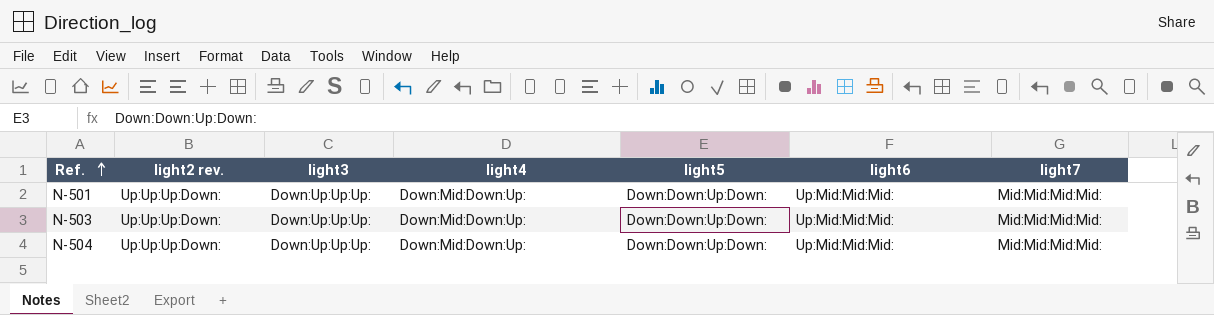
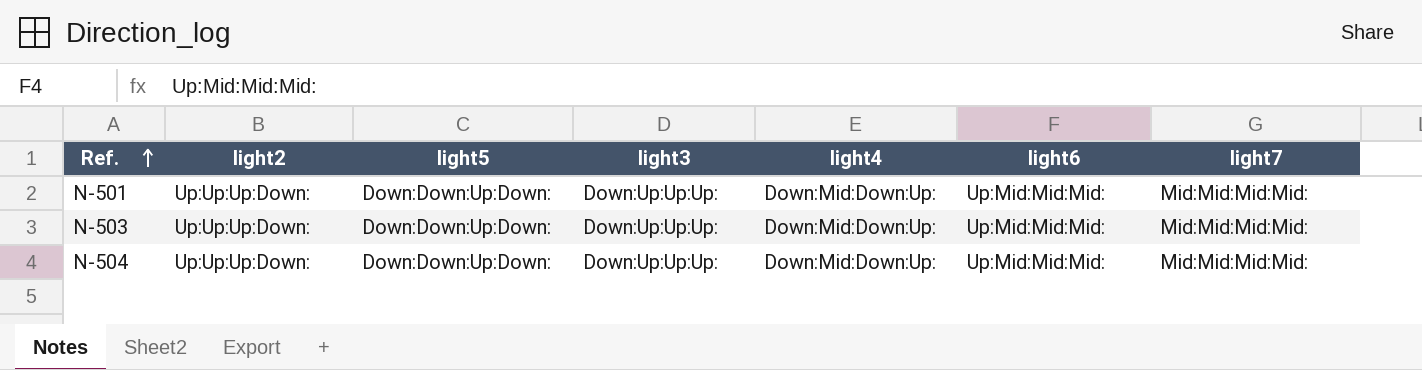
column name: light2 rev. -> light2
column light5 | position: 5 -> 3

